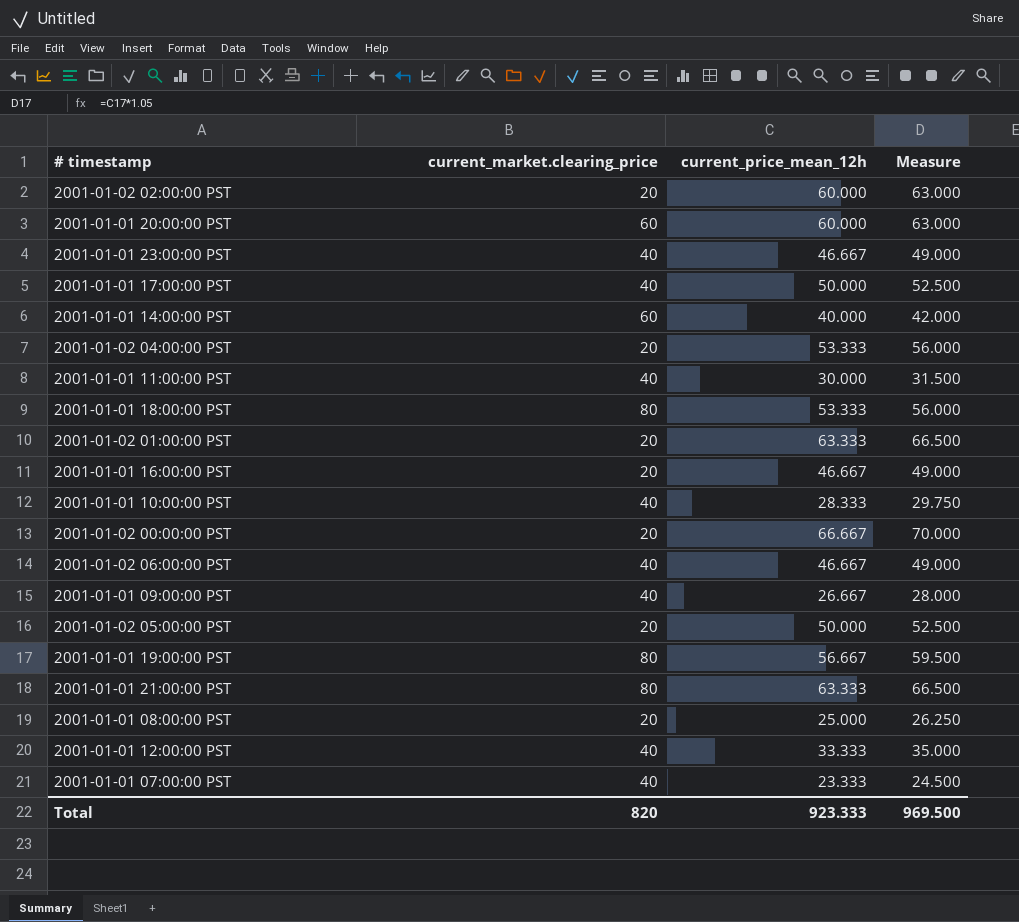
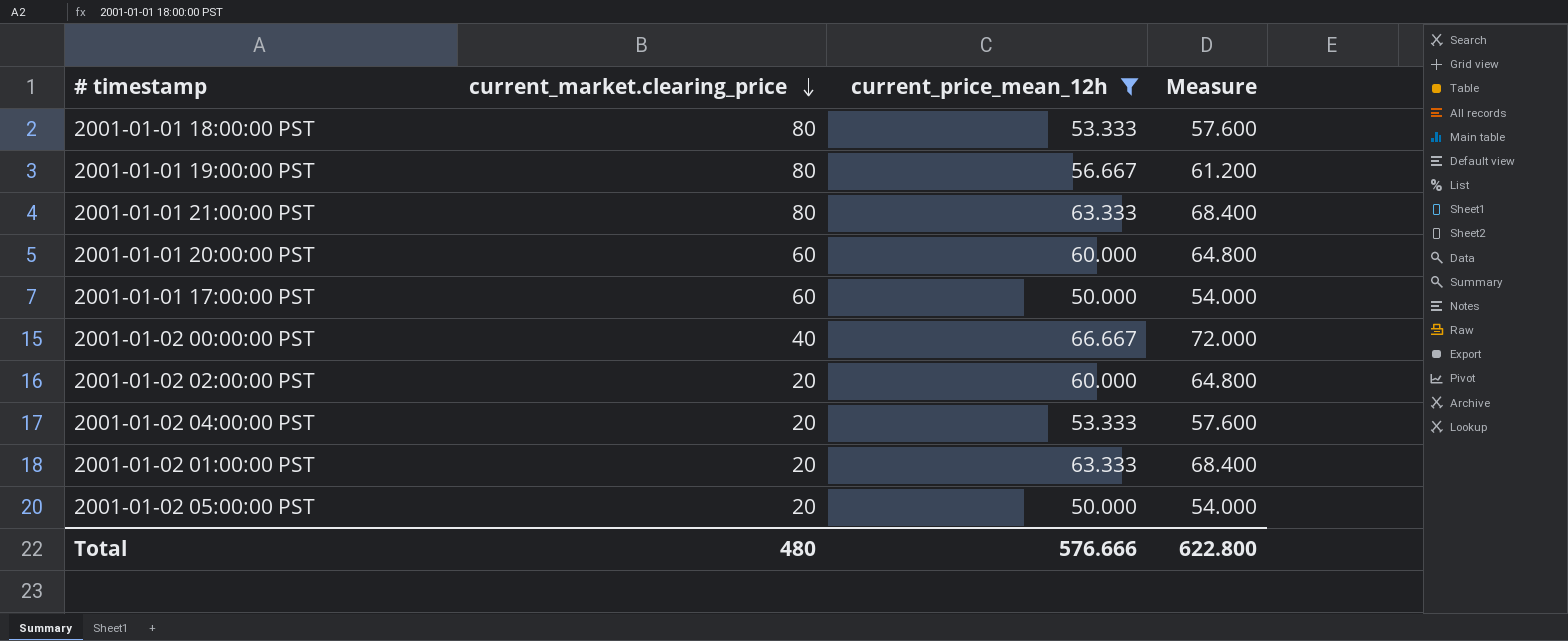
filter: none -> current_price_mean_12h >= 50.000
row order: none -> current_market.clearing_price descending
column Measure | formula: [current_price_mean_12h] * 1.05 -> [current_price_mean_12h] * 1.08
2001-01-01 17:00:00 PST | current_market.clearing_price: 40 -> 60
2001-01-02 00:00:00 PST | current_market.clearing_price: 20 -> 40
Total | current_market.clearing_price: 820 -> 480
Total | current_price_mean_12h: 923.333 -> 576.666
Total | Measure: 969.500 -> 622.800

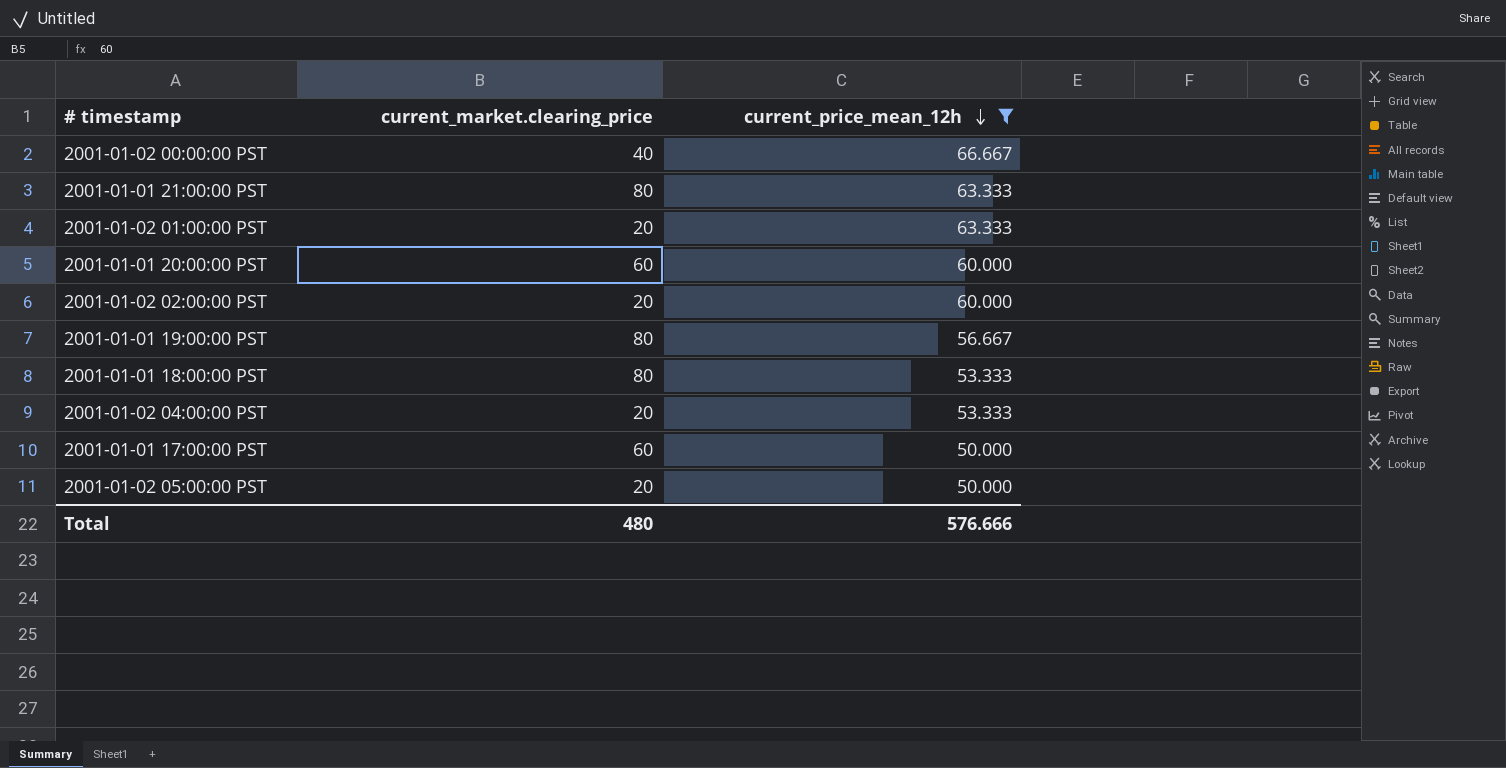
row order: current_market.clearing_price descending -> current_price_mean_12h descending
column Measure | formula: [current_price_mean_12h] * 1.08 -> none

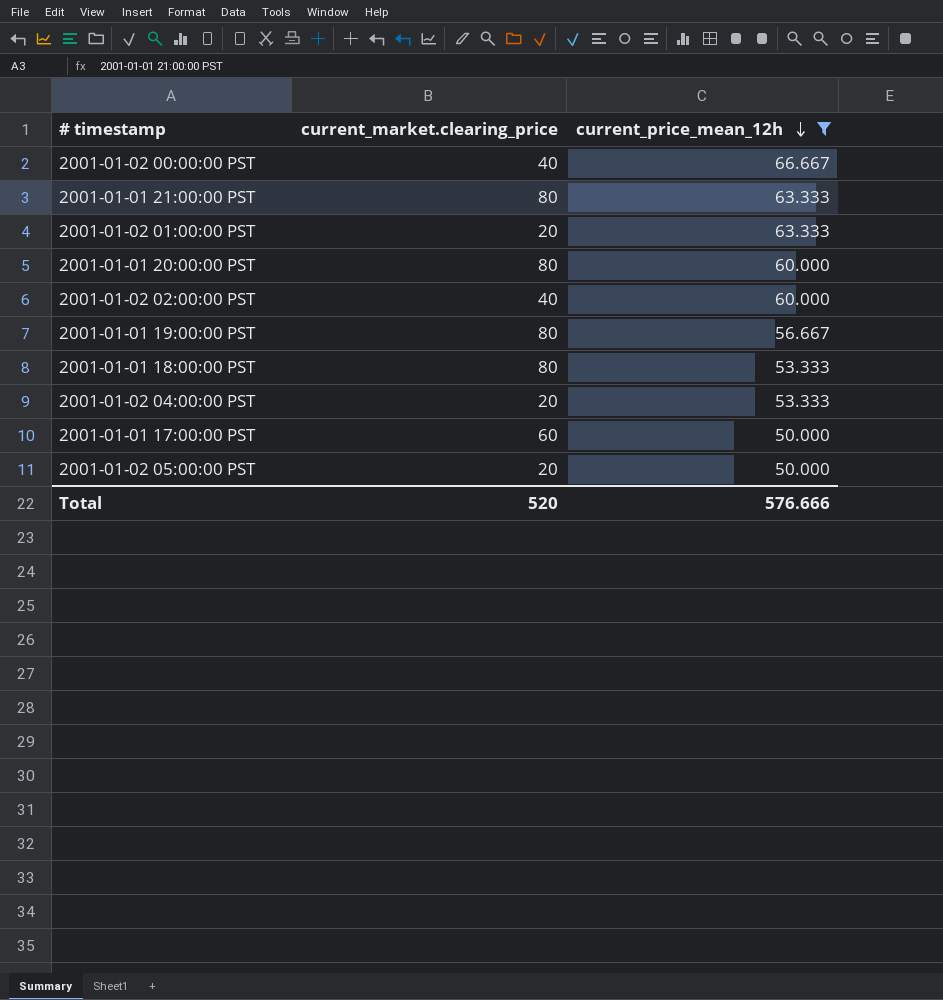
2001-01-01 20:00:00 PST | current_market.clearing_price: 60 -> 80
2001-01-02 02:00:00 PST | current_market.clearing_price: 20 -> 40
Total | current_market.clearing_price: 480 -> 520

